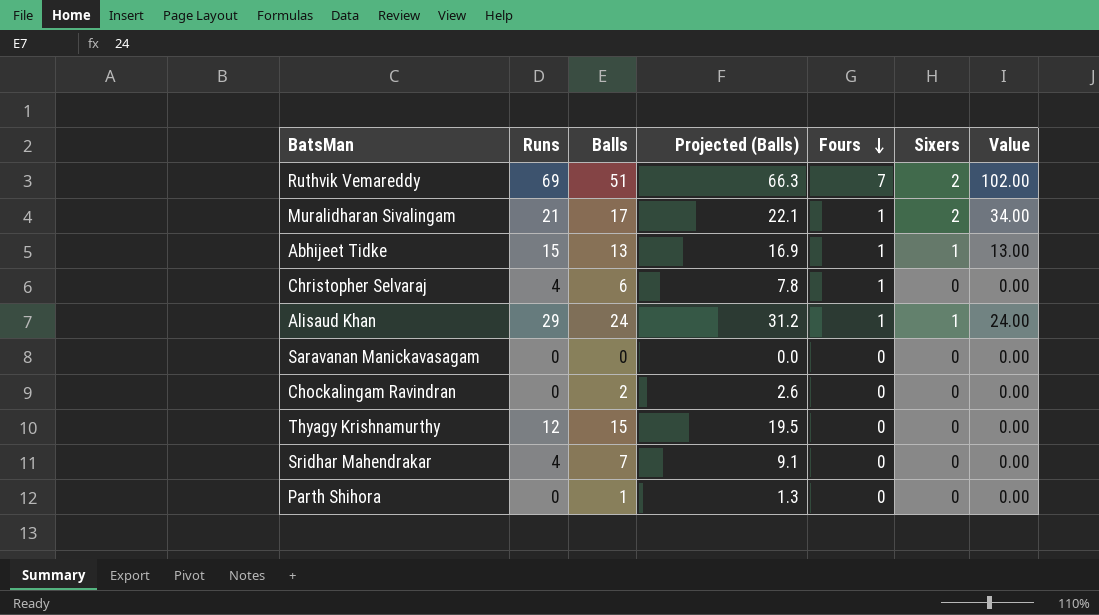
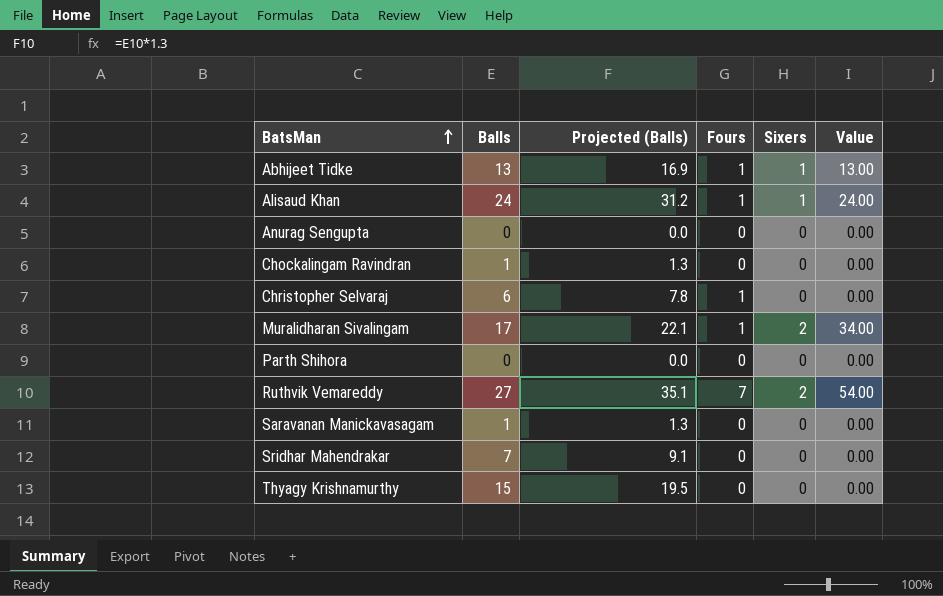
row order: Fours descending -> BatsMan ascending
column Runs | position: 2 -> none
row Anurag Sengupta: none -> 0 | 0.0 | 0 | 0 | 0.00
Chockalingam Ravindran | Balls: 2 -> 1
Chockalingam Ravindran | Projected (Balls): 2.6 -> 1.3
Parth Shihora | Balls: 1 -> 0
Parth Shihora | Projected (Balls): 1.3 -> 0.0
Ruthvik Vemareddy | Balls: 51 -> 27
Ruthvik Vemareddy | Projected (Balls): 66.3 -> 35.1
Ruthvik Vemareddy | Value: 102.00 -> 54.00
Saravanan Manickavasagam | Balls: 0 -> 1
Saravanan Manickavasagam | Projected (Balls): 0.0 -> 1.3

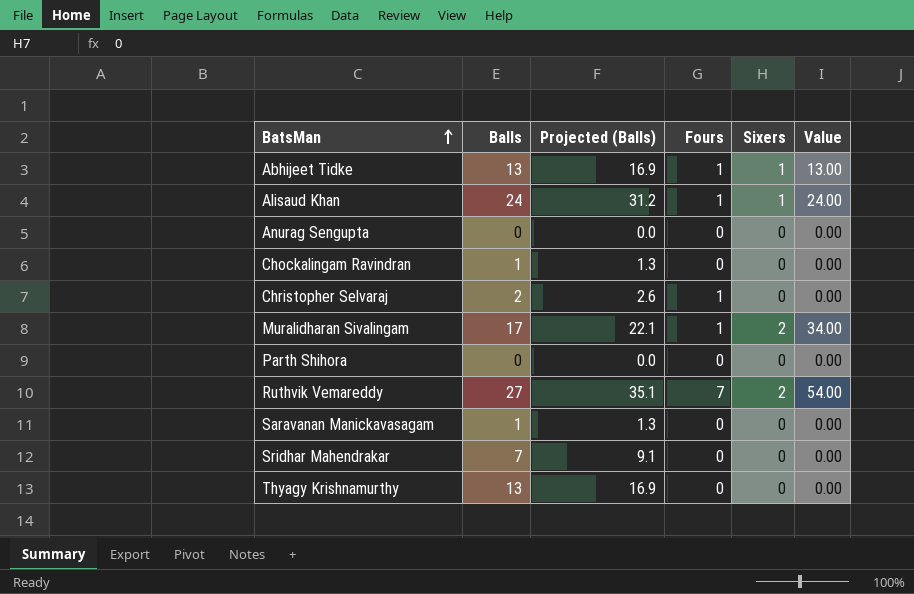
Christopher Selvaraj | Balls: 6 -> 2
Christopher Selvaraj | Projected (Balls): 7.8 -> 2.6
Thyagy Krishnamurthy | Balls: 15 -> 13
Thyagy Krishnamurthy | Projected (Balls): 19.5 -> 16.9

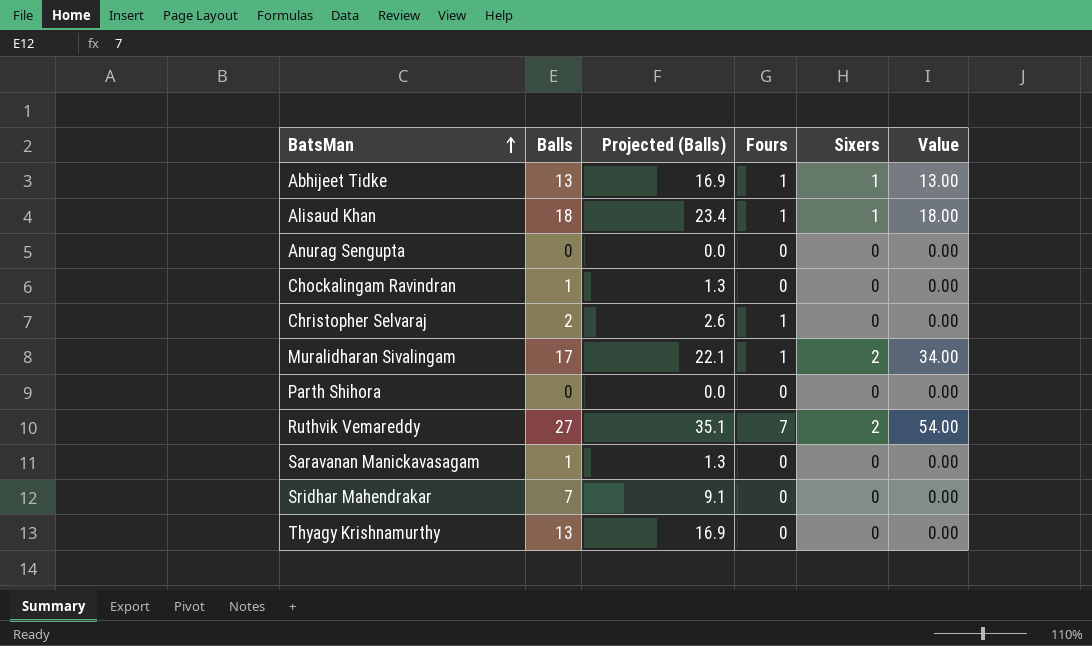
Alisaud Khan | Balls: 24 -> 18
Alisaud Khan | Projected (Balls): 31.2 -> 23.4
Alisaud Khan | Value: 24.00 -> 18.00

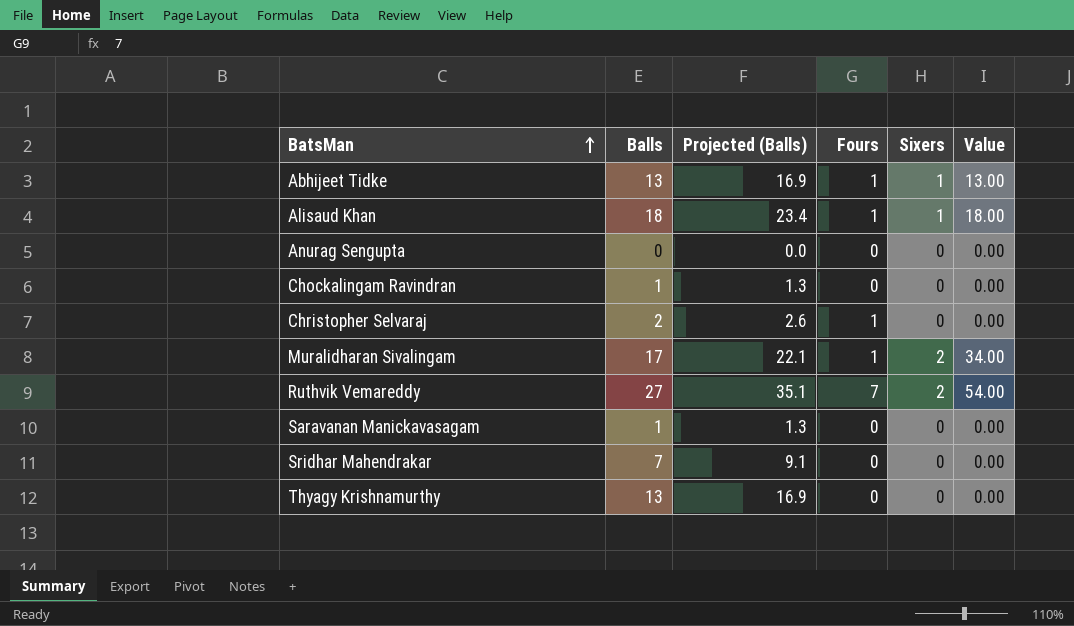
row Parth Shihora: 0 | 0.0 | 0 | 0 | 0.00 -> none

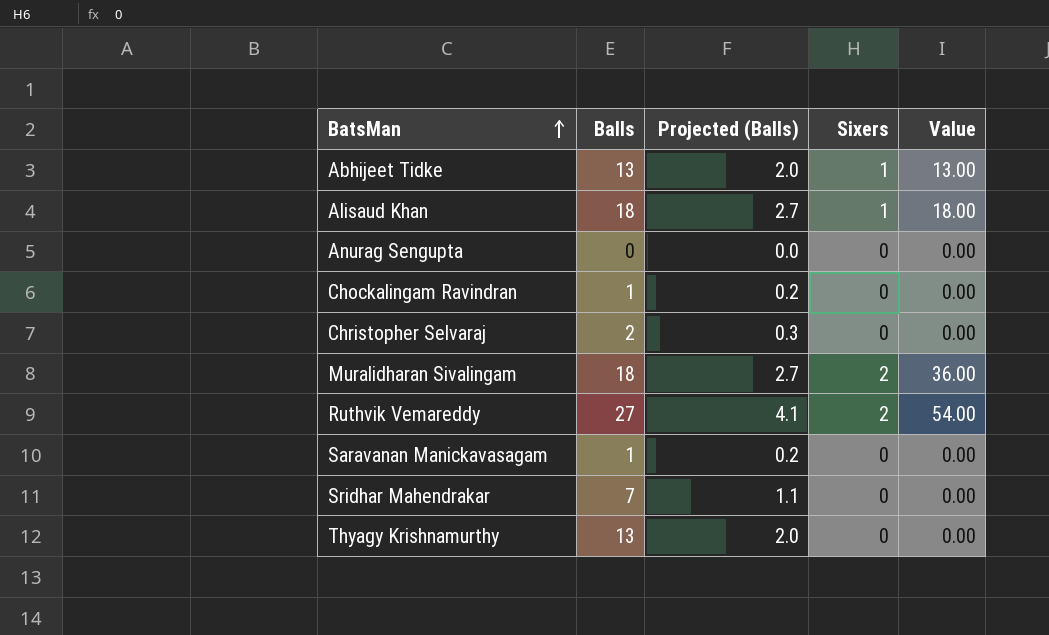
column Fours | position: 4 -> none
column Projected (Balls) | formula: [Balls] * 1.3 -> [Balls] * 0.15
Muralidharan Sivalingam | Balls: 17 -> 18
Muralidharan Sivalingam | Value: 34.00 -> 36.00

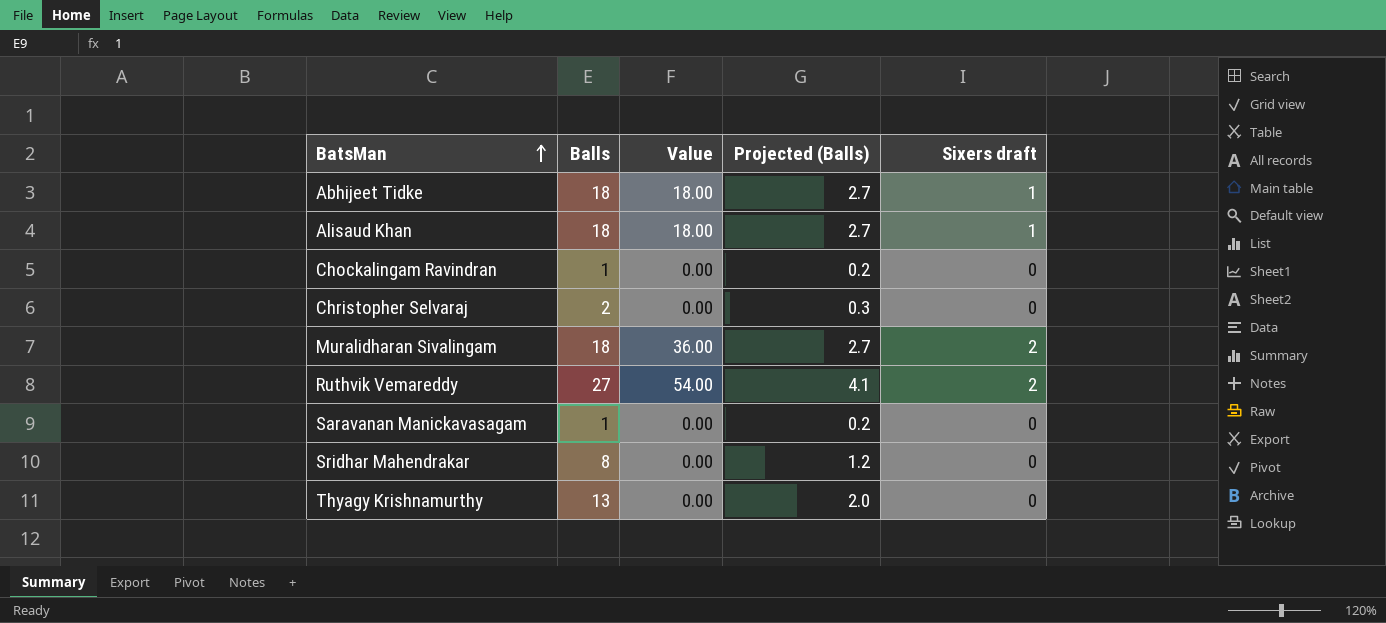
column Value | position: 5 -> 3
column name: Sixers -> Sixers draft
row Anurag Sengupta: 0 | 0.0 | 0 | 0.00 -> none
Abhijeet Tidke | Balls: 13 -> 18
Abhijeet Tidke | Value: 13.00 -> 18.00
Abhijeet Tidke | Projected (Balls): 2.0 -> 2.7
Sridhar Mahendrakar | Balls: 7 -> 8
Sridhar Mahendrakar | Projected (Balls): 1.1 -> 1.2

